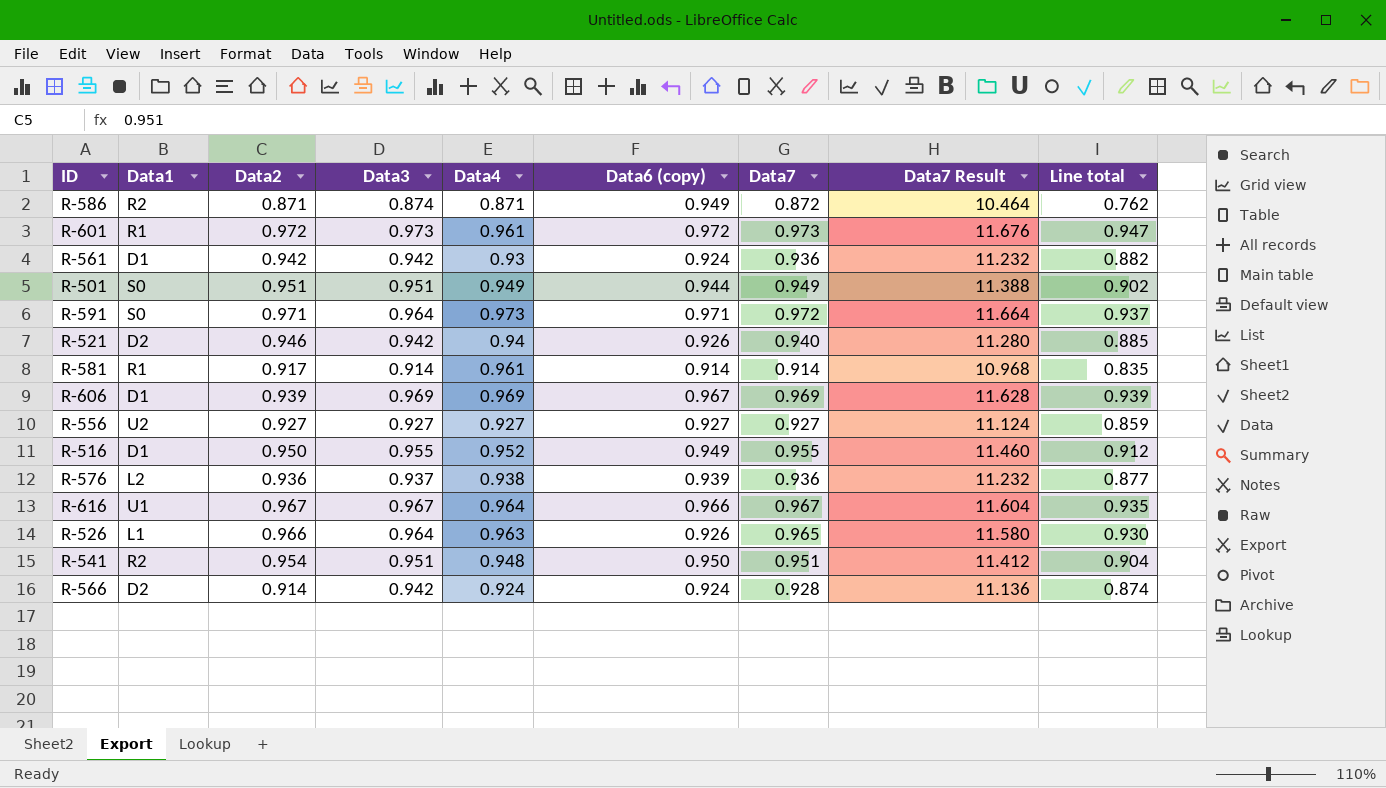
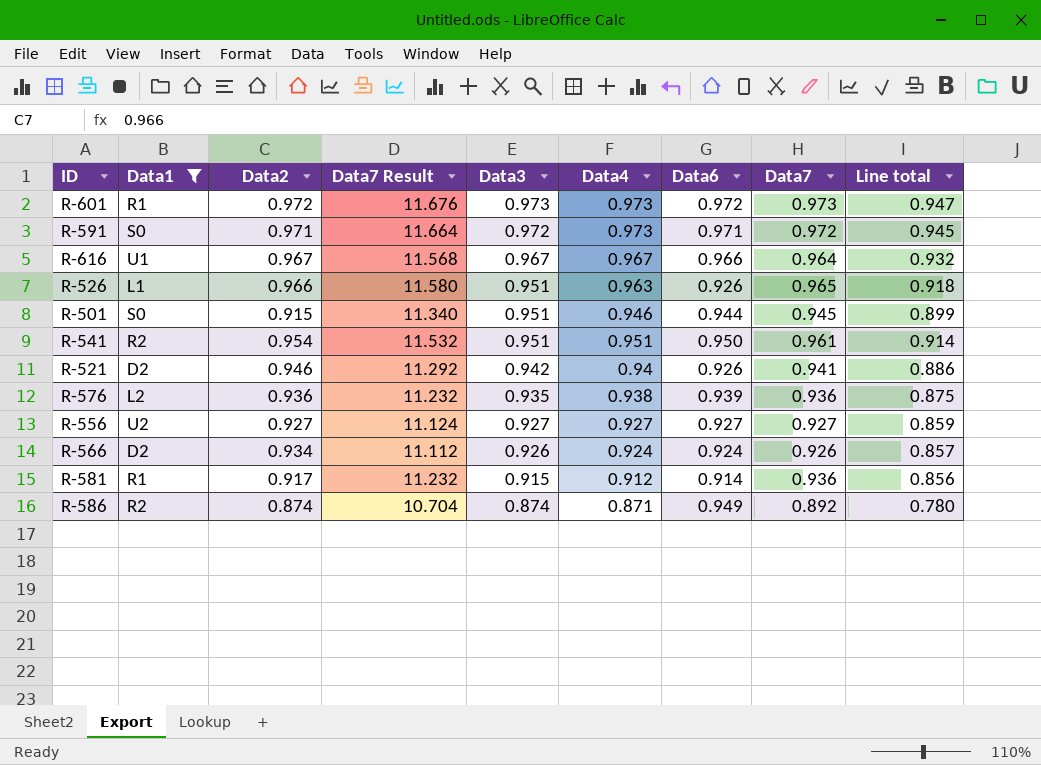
filter: none -> Data1 != D1
row order: none -> Data3 descending
column Data7 Result | position: 8 -> 4
column name: Data6 (copy) -> Data6
R-601 | Data4: 0.961 -> 0.973
R-591 | Data3: 0.964 -> 0.972
R-591 | Line total: 0.937 -> 0.945
R-616 | Data7 Result: 11.604 -> 11.568
R-616 | Data4: 0.964 -> 0.967
R-616 | Data7: 0.967 -> 0.964
R-616 | Line total: 0.935 -> 0.932
R-526 | Data3: 0.964 -> 0.951
R-526 | Line total: 0.930 -> 0.918
R-501 | Data2: 0.951 -> 0.915
R-501 | Data7 Result: 11.388 -> 11.340
R-501 | Data4: 0.949 -> 0.946
R-501 | Data7: 0.949 -> 0.945
R-501 | Line total: 0.902 -> 0.899
R-541 | Data7 Result: 11.412 -> 11.532
R-541 | Data4: 0.948 -> 0.951
R-541 | Data7: 0.951 -> 0.961
R-541 | Line total: 0.904 -> 0.914
R-521 | Data7 Result: 11.280 -> 11.292
R-521 | Data7: 0.940 -> 0.941
R-521 | Line total: 0.885 -> 0.886
R-576 | Data3: 0.937 -> 0.935
R-576 | Line total: 0.877 -> 0.875
R-566 | Data2: 0.914 -> 0.934
R-566 | Data7 Result: 11.136 -> 11.112
R-566 | Data3: 0.942 -> 0.926
R-566 | Data7: 0.928 -> 0.926
R-566 | Line total: 0.874 -> 0.857
R-581 | Data7 Result: 10.968 -> 11.232
R-581 | Data3: 0.914 -> 0.915
R-581 | Data4: 0.961 -> 0.912
R-581 | Data7: 0.914 -> 0.936
R-581 | Line total: 0.835 -> 0.856
R-586 | Data2: 0.871 -> 0.874
R-586 | Data7 Result: 10.464 -> 10.704
R-586 | Data7: 0.872 -> 0.892
R-586 | Line total: 0.762 -> 0.780

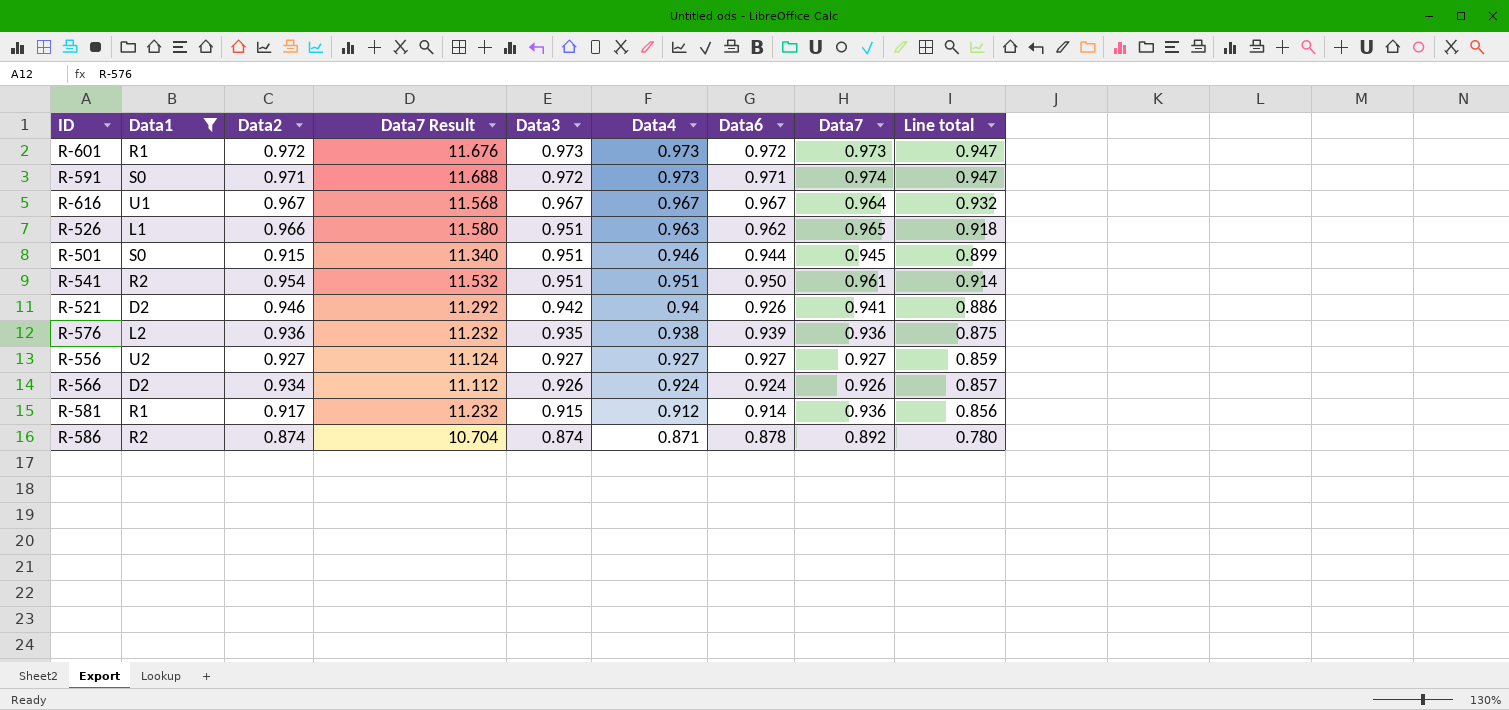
R-591 | Data7 Result: 11.664 -> 11.688
R-591 | Data7: 0.972 -> 0.974
R-591 | Line total: 0.945 -> 0.947
R-616 | Data6: 0.966 -> 0.967
R-526 | Data6: 0.926 -> 0.962
R-586 | Data6: 0.949 -> 0.878

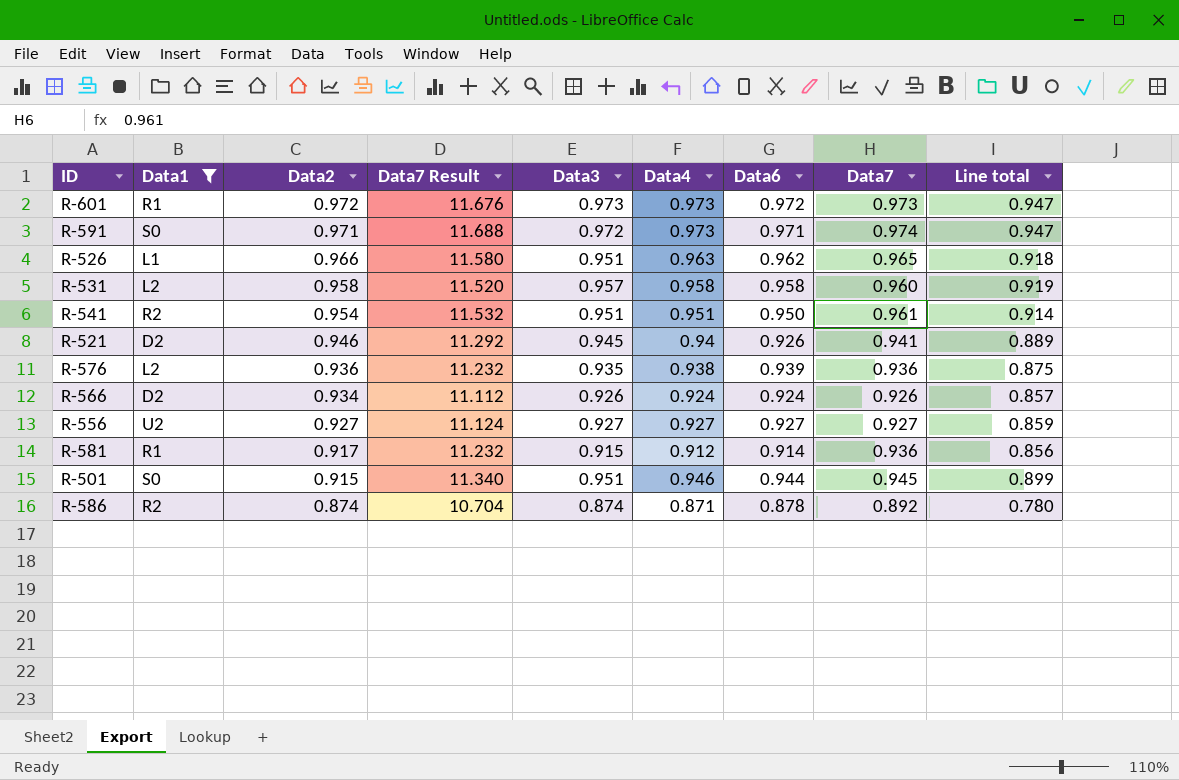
row order: Data3 descending -> Data2 descending
row R-616: U1 | 0.967 | 11.568 | 0.967 | 0.967 | 0.967 | 0.964 | 0.932 -> none
row R-531: none -> L2 | 0.958 | 11.520 | 0.957 | 0.958 | 0.958 | 0.960 | 0.919
R-521 | Data3: 0.942 -> 0.945
R-521 | Line total: 0.886 -> 0.889

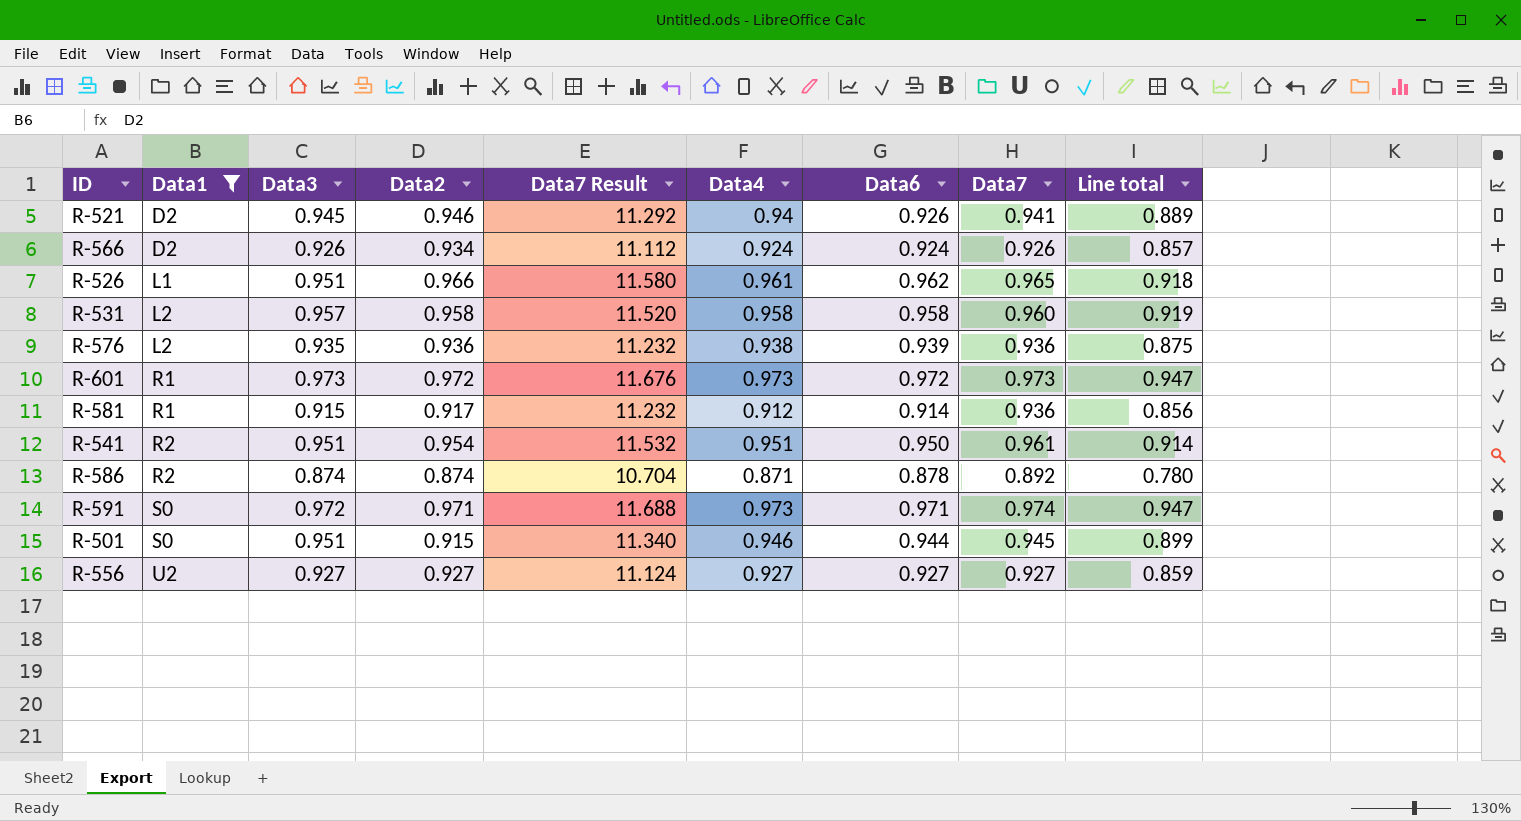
row order: Data2 descending -> Data1 ascending
column Data3 | position: 5 -> 3
R-526 | Data4: 0.963 -> 0.961

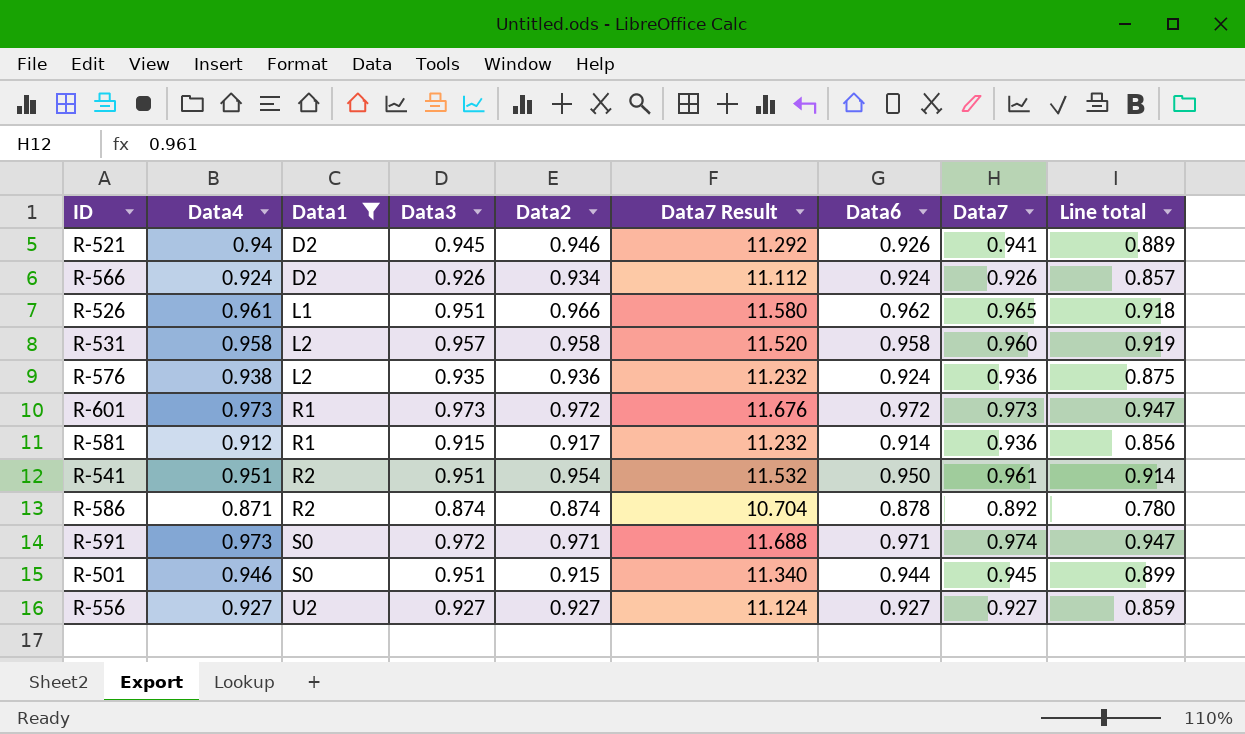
column Data4 | position: 6 -> 2
R-576 | Data6: 0.939 -> 0.924

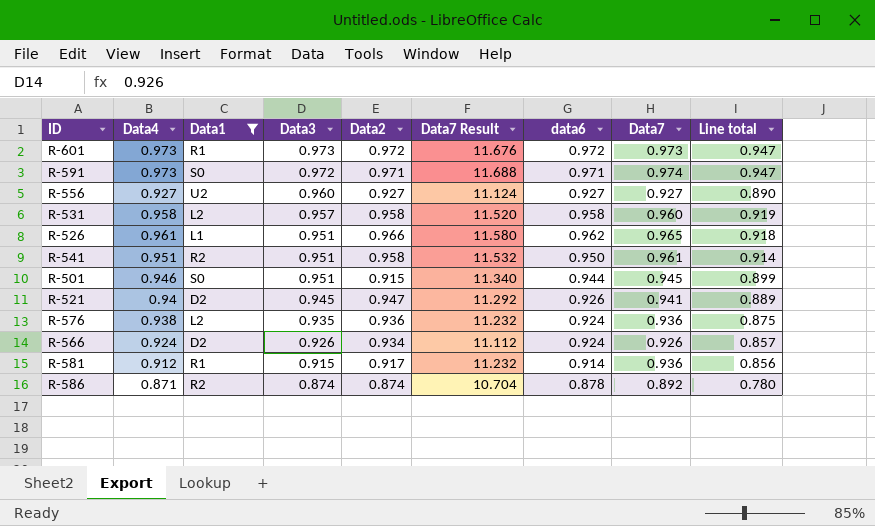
row order: Data1 ascending -> Data3 descending
column name: Data6 -> data6
R-556 | Data3: 0.927 -> 0.960
R-556 | Line total: 0.859 -> 0.890
R-541 | Data2: 0.954 -> 0.958
R-521 | Data2: 0.946 -> 0.947

